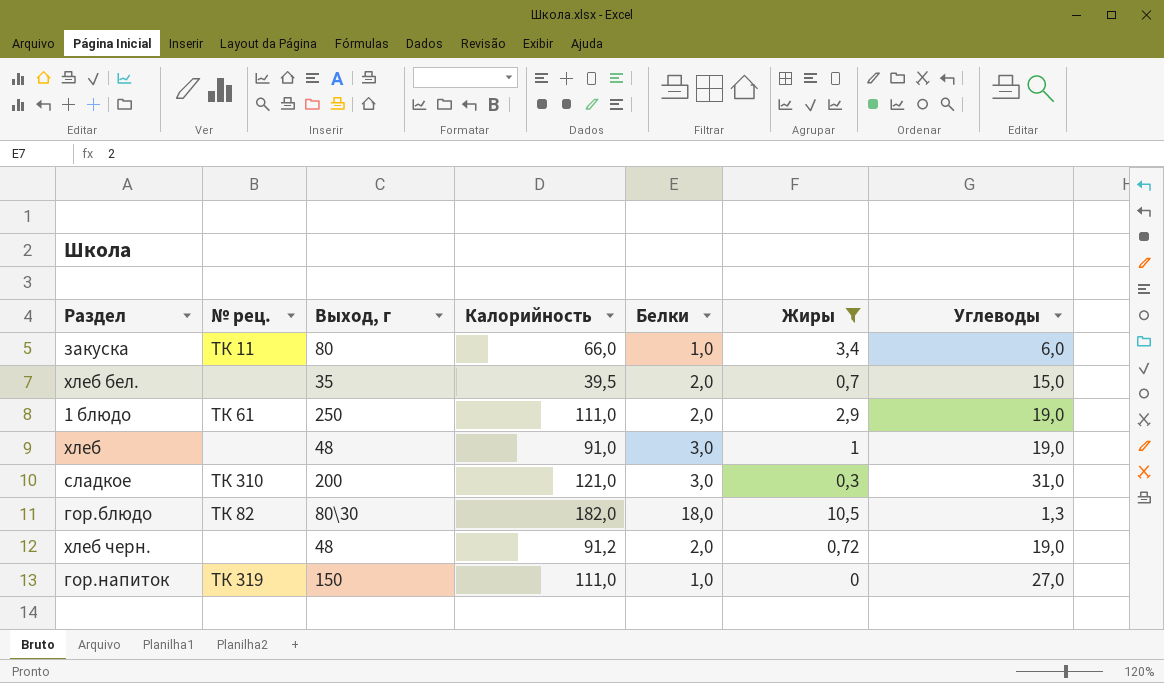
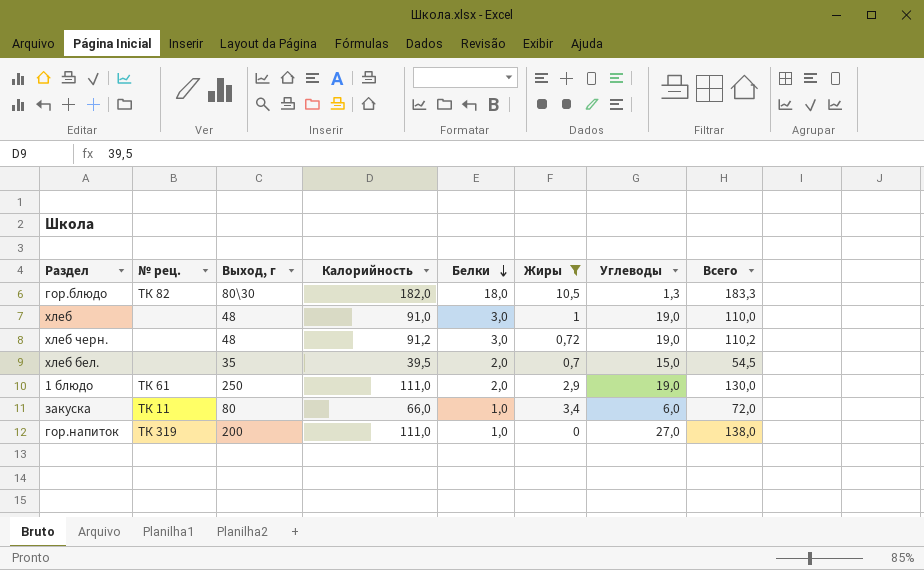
row order: none -> Белки descending
column Всего | formula: none -> [Калорийность] + [Углеводы]
row сладкое: ТК 310 | 200 | 121,0 | 3,0 | 0,3 | 31,0 -> none
хлеб черн. | Белки: 2,0 -> 3,0
гор.напиток | Выход, г: 150 -> 200

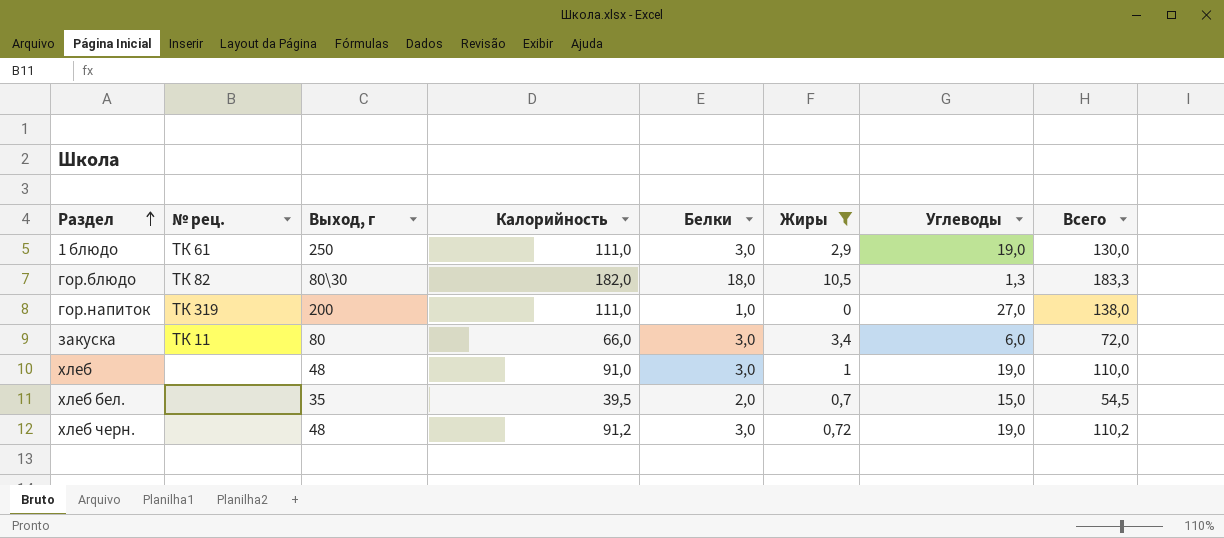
row order: Белки descending -> Раздел ascending
1 блюдо | Белки: 2,0 -> 3,0
закуска | Белки: 1,0 -> 3,0

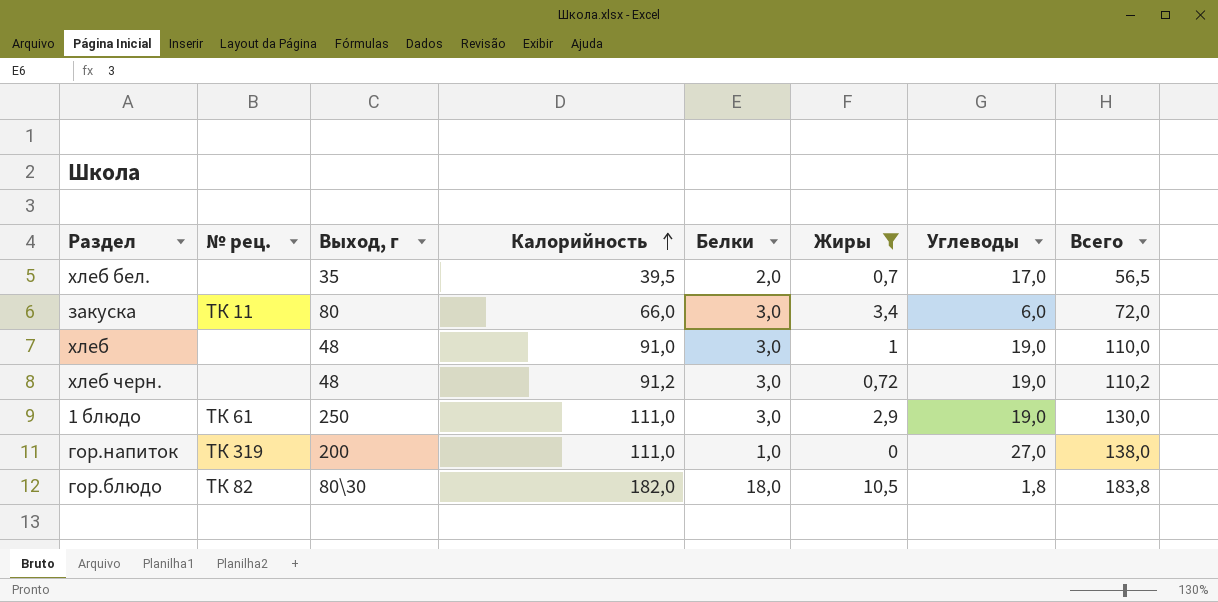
row order: Раздел ascending -> Калорийность ascending
хлеб бел. | Углеводы: 15,0 -> 17,0
хлеб бел. | Всего: 54,5 -> 56,5
гор.блюдо | Углеводы: 1,3 -> 1,8
гор.блюдо | Всего: 183,3 -> 183,8

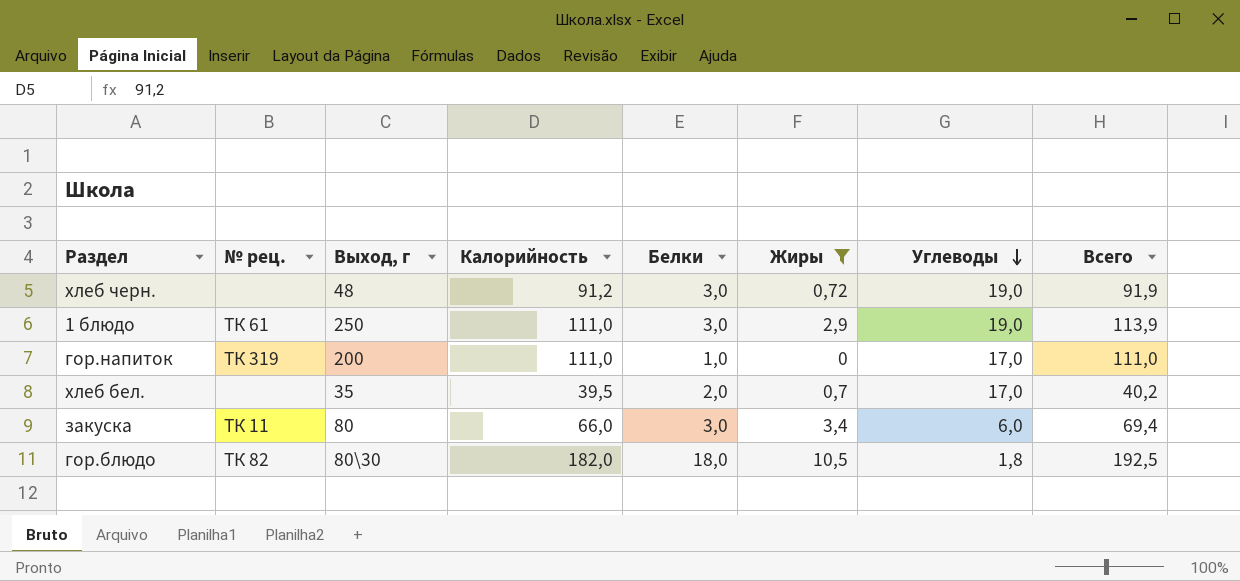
row order: Калорийность ascending -> Углеводы descending
column Всего | formula: [Калорийность] + [Углеводы] -> [Калорийность] + [Жиры]
row хлеб: none | 48 | 91,0 | 3,0 | 1 | 19,0 | 110,0 -> none
гор.напиток | Углеводы: 27,0 -> 17,0

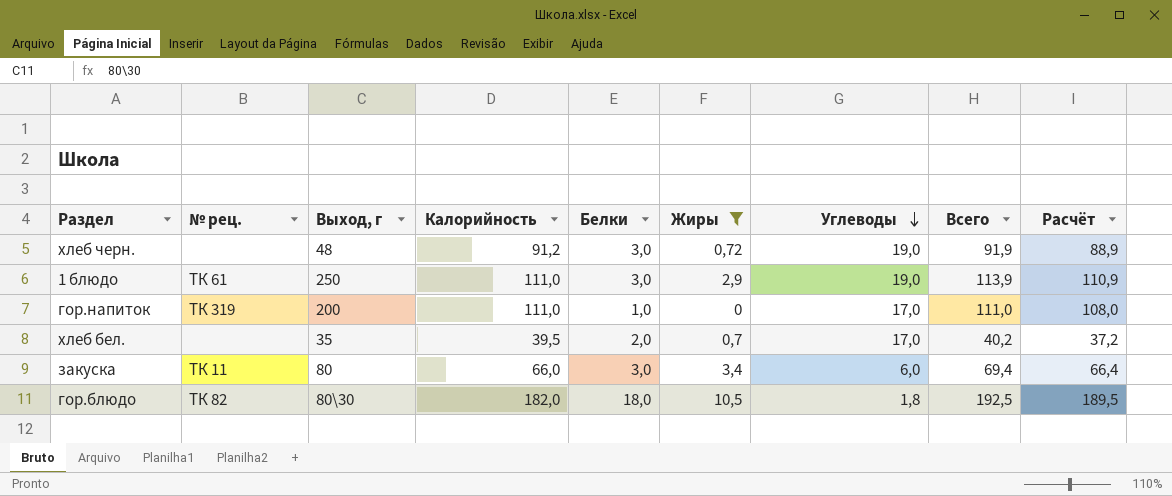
column Расчёт | formula: none -> [Всего] - 3

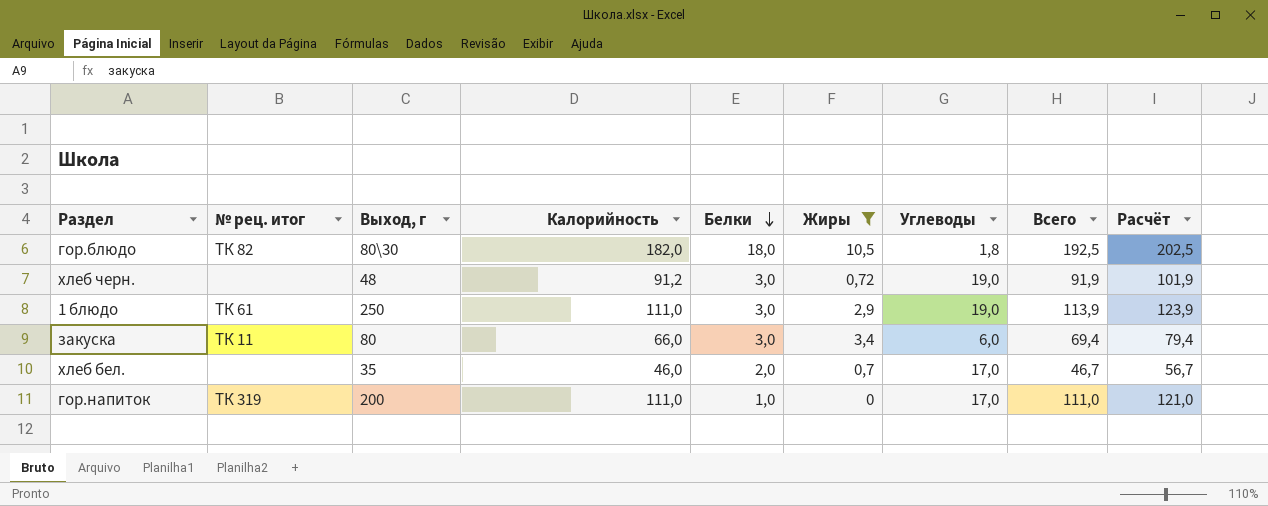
row order: Углеводы descending -> Белки descending
column name: № рец. -> № рец. итог
column Расчёт | formula: [Всего] - 3 -> [Всего] + 10
хлеб бел. | Калорийность: 39,5 -> 46,0
хлеб бел. | Всего: 40,2 -> 46,7

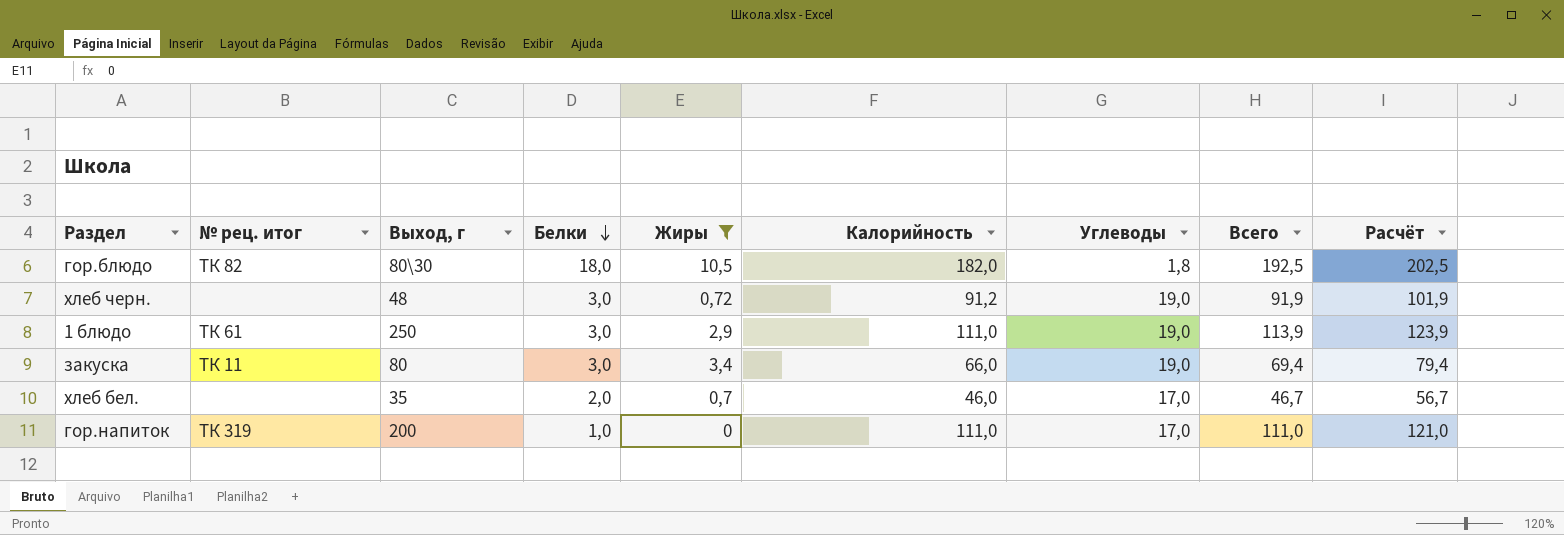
column Калорийность | position: 4 -> 6
закуска | Углеводы: 6,0 -> 19,0

